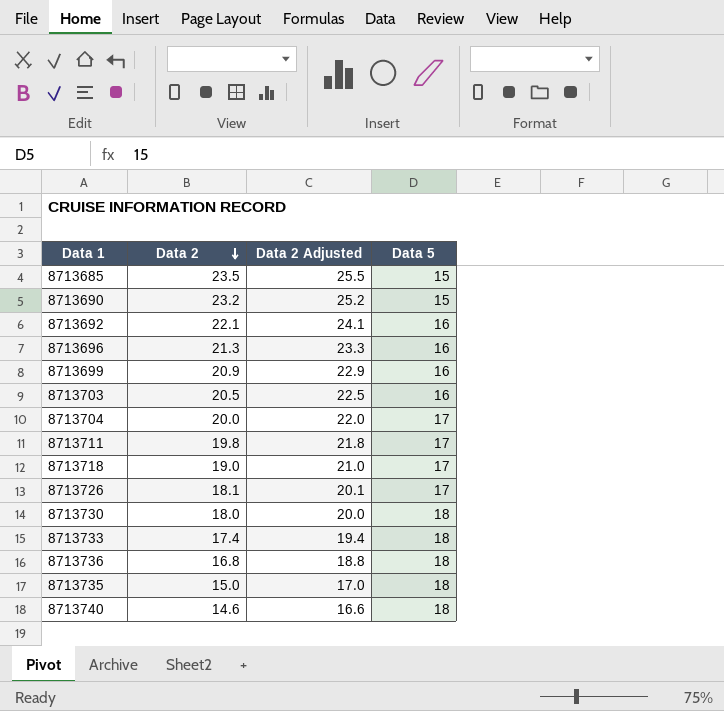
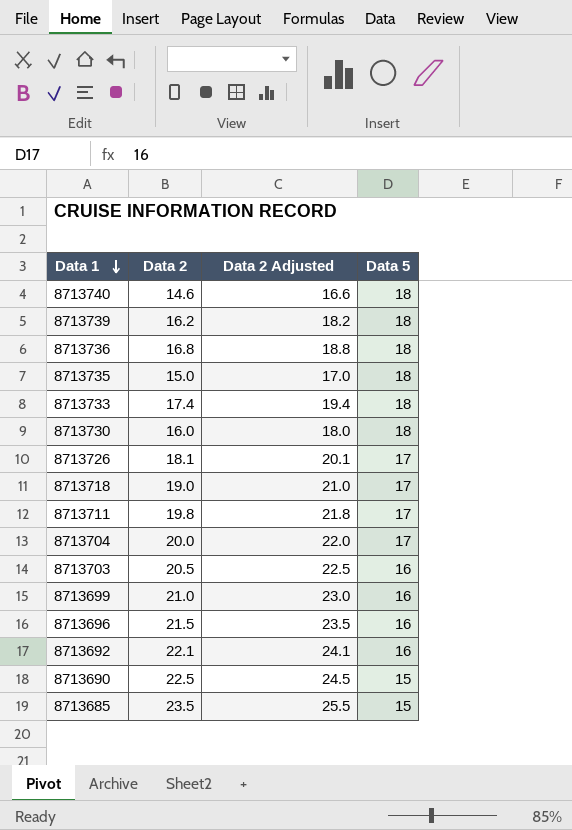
row order: Data 2 descending -> Data 1 descending
row 8713739: none -> 16.2 | 18.2 | 18
8713730 | Data 2: 18.0 -> 16.0
8713730 | Data 2 Adjusted: 20.0 -> 18.0
8713699 | Data 2: 20.9 -> 21.0
8713699 | Data 2 Adjusted: 22.9 -> 23.0
8713696 | Data 2: 21.3 -> 21.5
8713696 | Data 2 Adjusted: 23.3 -> 23.5
8713690 | Data 2: 23.2 -> 22.5
8713690 | Data 2 Adjusted: 25.2 -> 24.5

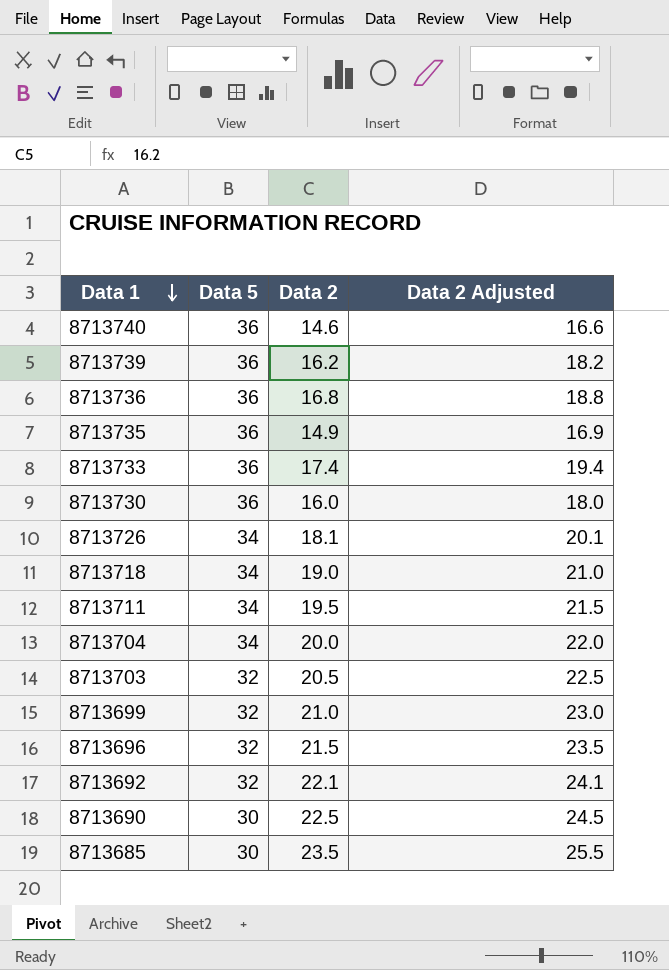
column Data 5 | position: 4 -> 2
8713740 | Data 5: 18 -> 36
8713739 | Data 5: 18 -> 36
8713736 | Data 5: 18 -> 36
8713735 | Data 5: 18 -> 36
8713735 | Data 2: 15.0 -> 14.9
8713735 | Data 2 Adjusted: 17.0 -> 16.9
8713733 | Data 5: 18 -> 36
8713730 | Data 5: 18 -> 36
8713726 | Data 5: 17 -> 34
8713718 | Data 5: 17 -> 34
8713711 | Data 5: 17 -> 34
8713711 | Data 2: 19.8 -> 19.5
8713711 | Data 2 Adjusted: 21.8 -> 21.5
8713704 | Data 5: 17 -> 34
8713703 | Data 5: 16 -> 32
8713699 | Data 5: 16 -> 32
8713696 | Data 5: 16 -> 32
8713692 | Data 5: 16 -> 32
8713690 | Data 5: 15 -> 30
8713685 | Data 5: 15 -> 30

